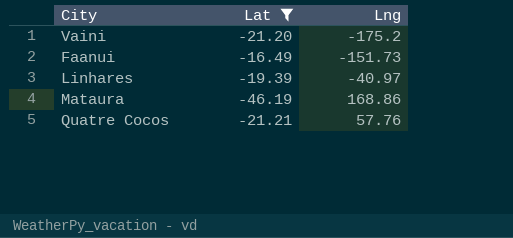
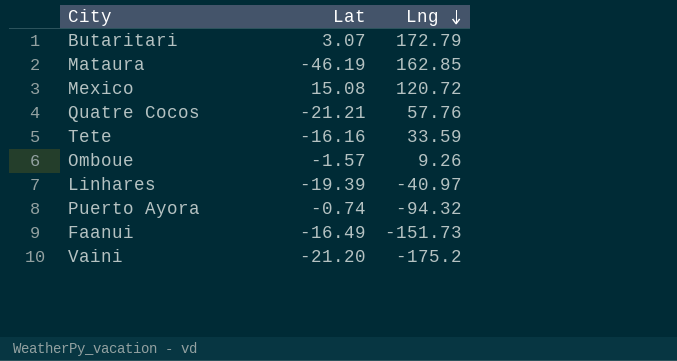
filter: Lat <= -16.49 -> none
row order: none -> Lng descending
Mataura | Lng: 168.86 -> 162.85

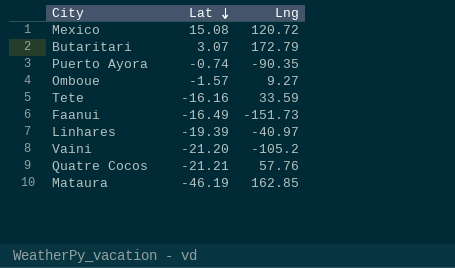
row order: Lng descending -> Lat descending
Puerto Ayora | Lng: -94.32 -> -90.35
Omboue | Lng: 9.26 -> 9.27
Vaini | Lng: -175.2 -> -105.2

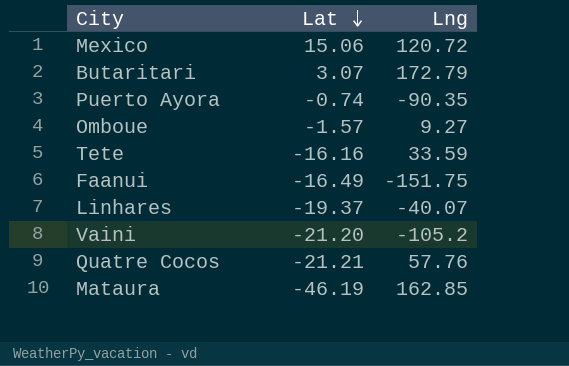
Mexico | Lat: 15.08 -> 15.06
Faanui | Lng: -151.73 -> -151.75
Linhares | Lat: -19.39 -> -19.37
Linhares | Lng: -40.97 -> -40.07

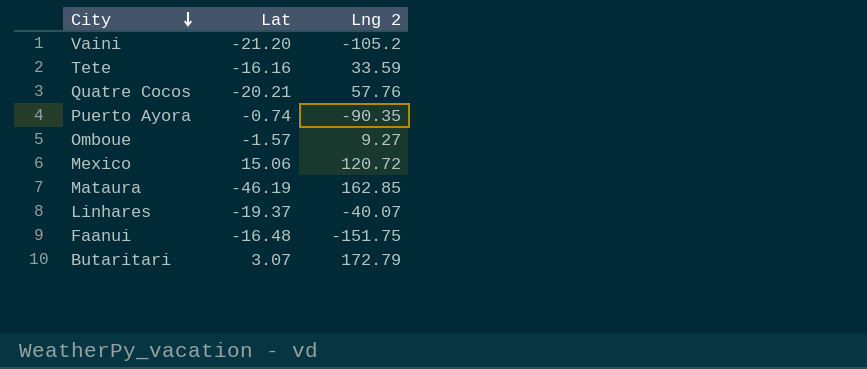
row order: Lat descending -> City descending
column name: Lng -> Lng 2
Quatre Cocos | Lat: -21.21 -> -20.21
Faanui | Lat: -16.49 -> -16.48

